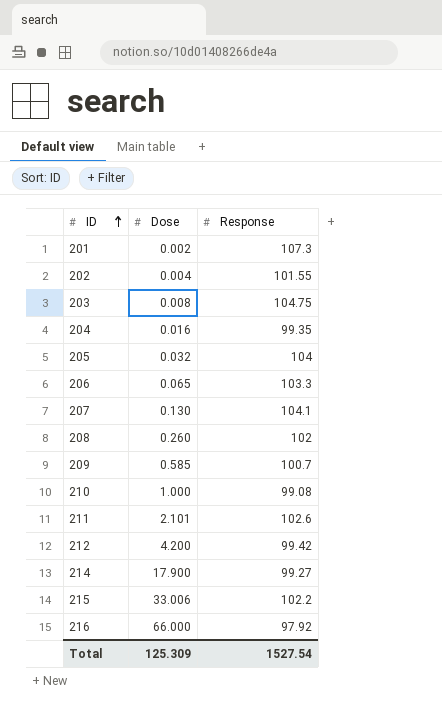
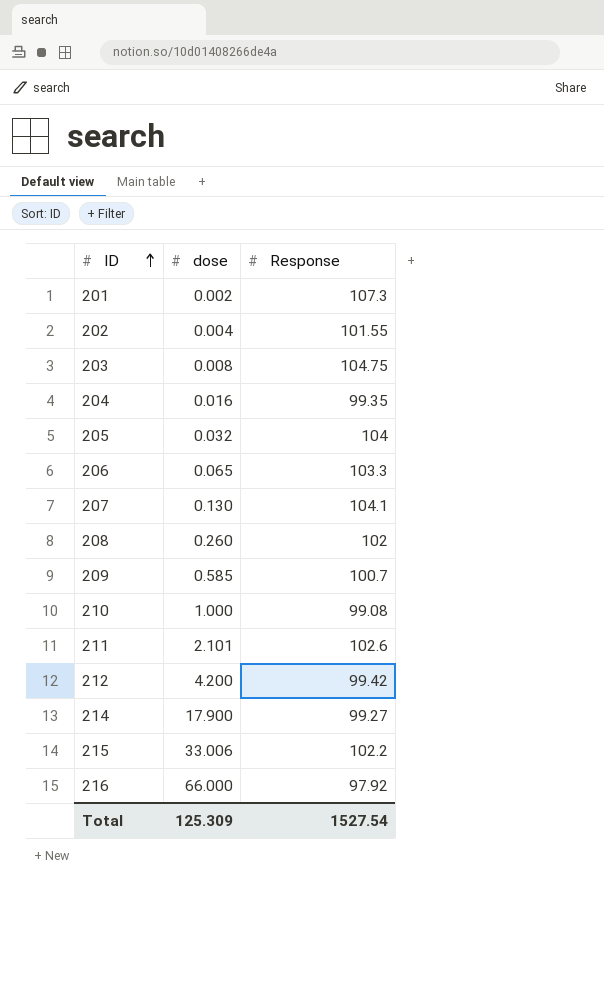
column name: Dose -> dose

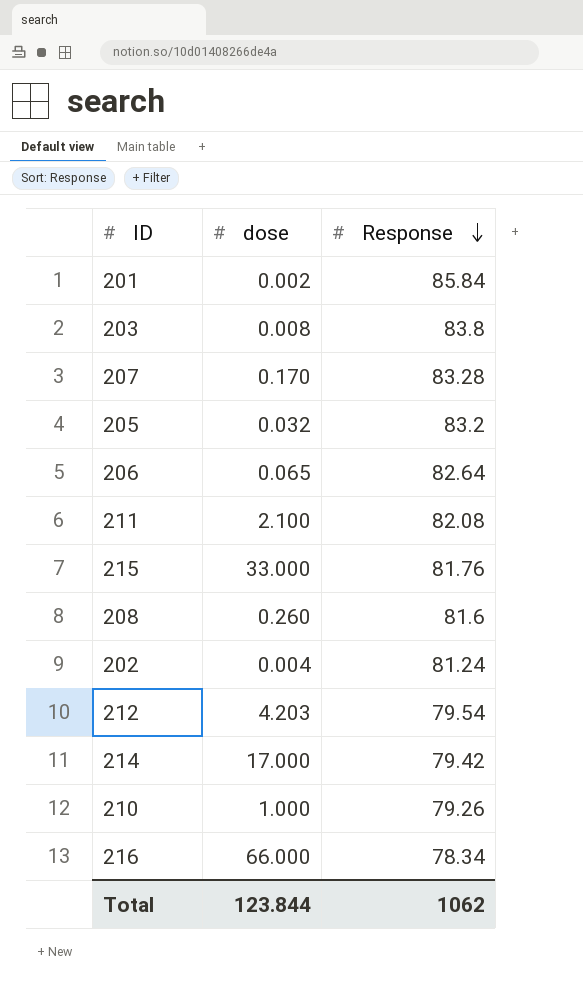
row order: ID ascending -> Response descending
row 204: 0.016 | 99.35 -> none
row 209: 0.585 | 100.7 -> none
201 | Response: 107.3 -> 85.84
203 | Response: 104.75 -> 83.8
207 | dose: 0.130 -> 0.170
207 | Response: 104.1 -> 83.28
205 | Response: 104 -> 83.2
206 | Response: 103.3 -> 82.64
211 | dose: 2.101 -> 2.100
211 | Response: 102.6 -> 82.08
215 | dose: 33.006 -> 33.000
215 | Response: 102.2 -> 81.76
208 | Response: 102 -> 81.6
202 | Response: 101.55 -> 81.24
212 | dose: 4.200 -> 4.203
212 | Response: 99.42 -> 79.54
214 | dose: 17.900 -> 17.000
214 | Response: 99.27 -> 79.42
210 | Response: 99.08 -> 79.26
216 | Response: 97.92 -> 78.34
Total | dose: 125.309 -> 123.844
Total | Response: 1527.54 -> 1062

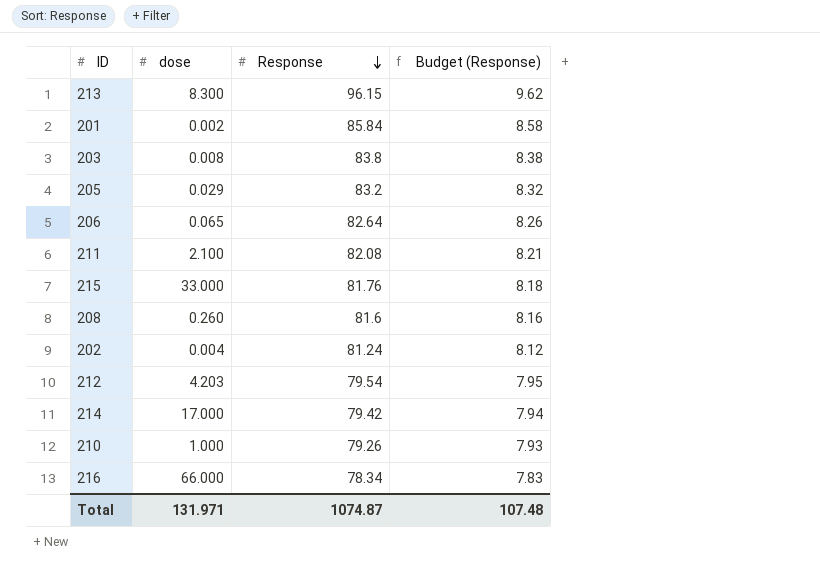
column Budget (Response) | formula: none -> [Response] * 0.1
row 207: 0.170 | 83.28 -> none
row 213: none -> 8.300 | 96.15 | 9.62
205 | dose: 0.032 -> 0.029
Total | dose: 123.844 -> 131.971
Total | Response: 1062 -> 1074.87

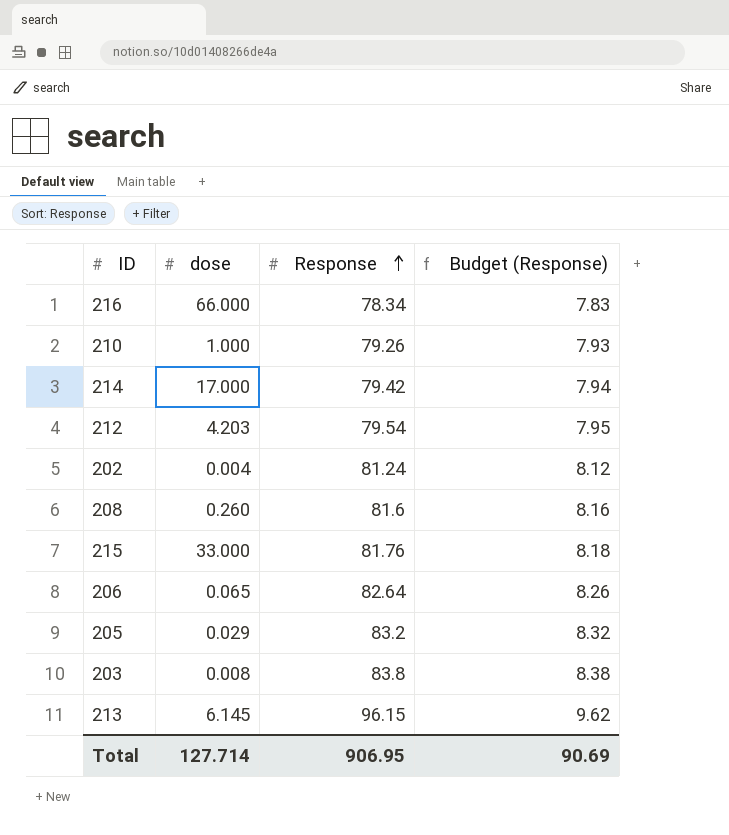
row order: Response descending -> Response ascending
row 201: 0.002 | 85.84 | 8.58 -> none
row 211: 2.100 | 82.08 | 8.21 -> none
213 | dose: 8.300 -> 6.145
Total | dose: 131.971 -> 127.714
Total | Response: 1074.87 -> 906.95
Total | Budget (Response): 107.48 -> 90.69

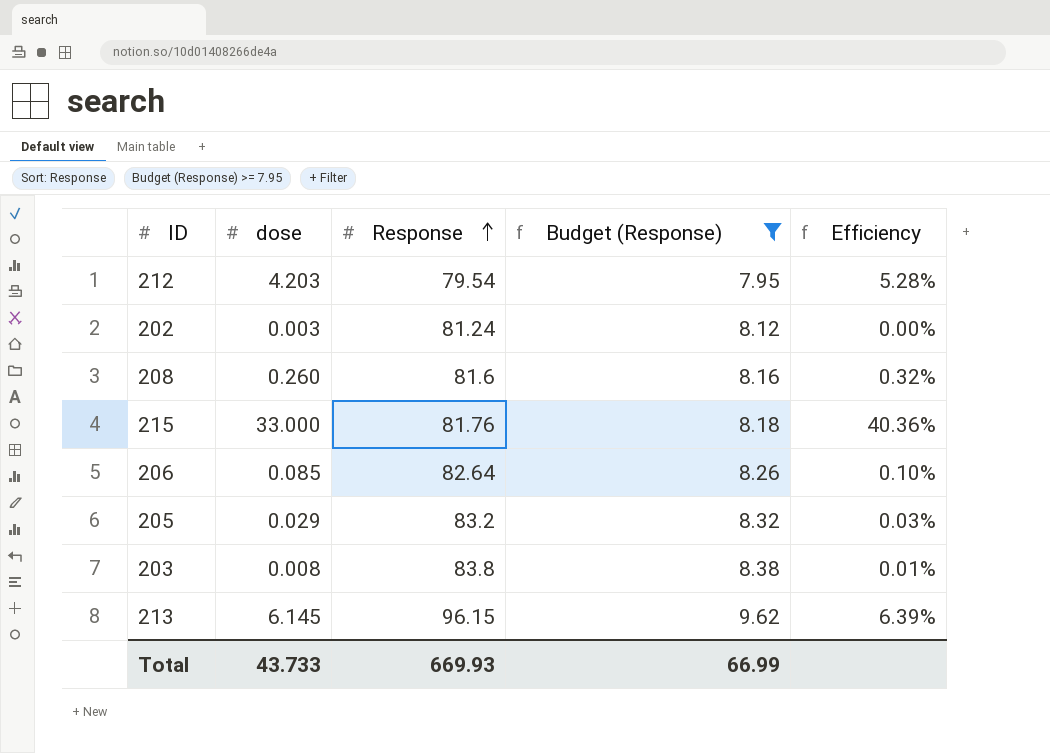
filter: none -> Budget (Response) >= 7.95
column Efficiency | formula: none -> [dose] / [Response]
202 | dose: 0.004 -> 0.003
206 | dose: 0.065 -> 0.085
Total | dose: 127.714 -> 43.733
Total | Response: 906.95 -> 669.93
Total | Budget (Response): 90.69 -> 66.99

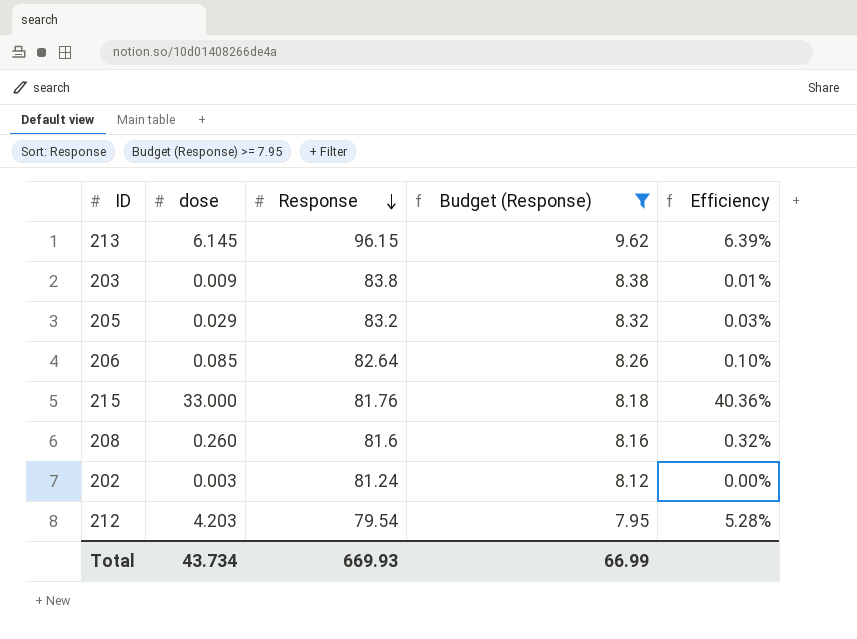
row order: Response ascending -> Response descending
203 | dose: 0.008 -> 0.009
Total | dose: 43.733 -> 43.734

